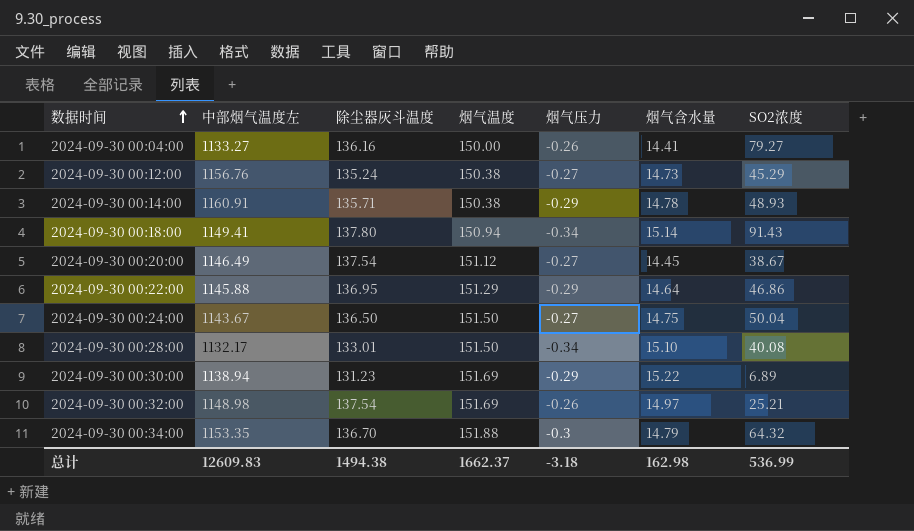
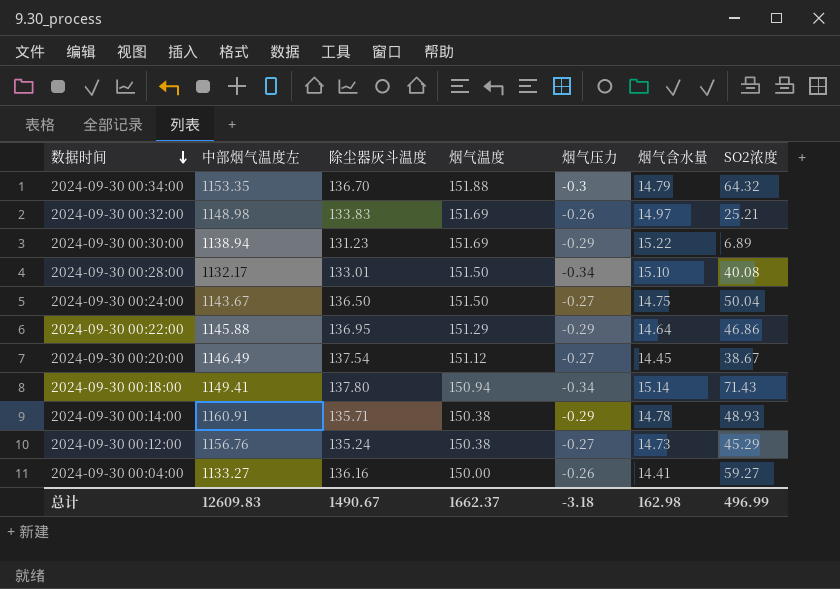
row order: 数据时间 ascending -> 数据时间 descending
2024-09-30 00:32:00 | 除尘器灰斗温度: 137.54 -> 133.83
2024-09-30 00:18:00 | SO2浓度: 91.43 -> 71.43
2024-09-30 00:04:00 | SO2浓度: 79.27 -> 59.27
总计 | 除尘器灰斗温度: 1494.38 -> 1490.67
总计 | SO2浓度: 536.99 -> 496.99

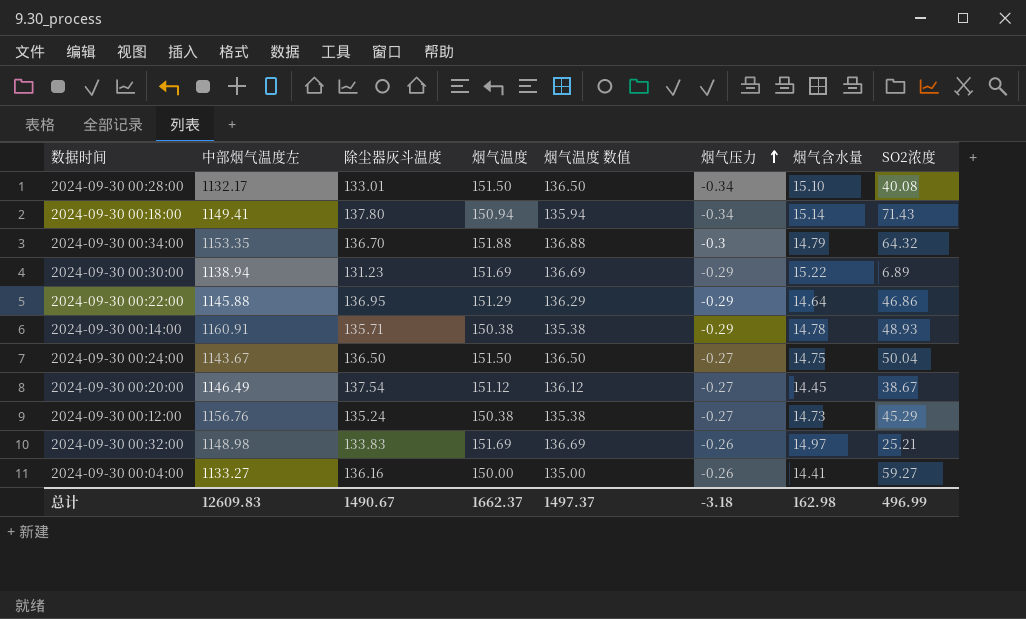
row order: 数据时间 descending -> 烟气压力 ascending
column 烟气温度 数值 | formula: none -> [烟气温度] - 15

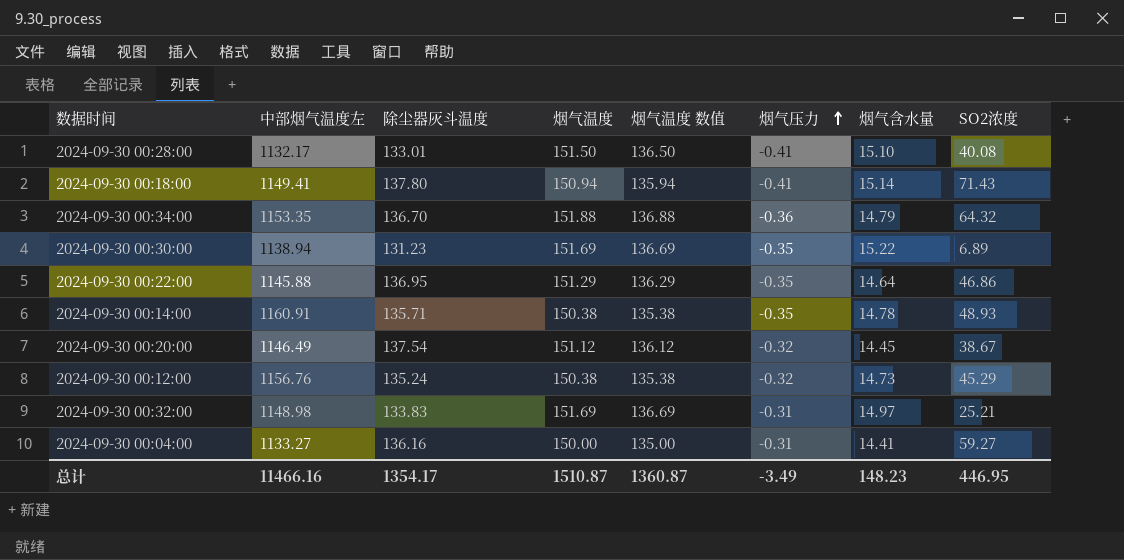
row 2024-09-30 00:24:00: 1143.67 | 136.50 | 151.50 | 136.50 | -0.27 | 14.75 | 50.04 -> none
2024-09-30 00:28:00 | 烟气压力: -0.34 -> -0.41
2024-09-30 00:18:00 | 烟气压力: -0.34 -> -0.41
2024-09-30 00:34:00 | 烟气压力: -0.3 -> -0.36
2024-09-30 00:30:00 | 烟气压力: -0.29 -> -0.35
2024-09-30 00:22:00 | 烟气压力: -0.29 -> -0.35
2024-09-30 00:14:00 | 烟气压力: -0.29 -> -0.35
2024-09-30 00:20:00 | 烟气压力: -0.27 -> -0.32
2024-09-30 00:12:00 | 烟气压力: -0.27 -> -0.32
2024-09-30 00:32:00 | 烟气压力: -0.26 -> -0.31
2024-09-30 00:04:00 | 烟气压力: -0.26 -> -0.31
总计 | 中部烟气温度左: 12609.83 -> 11466.16
总计 | 除尘器灰斗温度: 1490.67 -> 1354.17
总计 | 烟气温度: 1662.37 -> 1510.87
总计 | 烟气温度 数值: 1497.37 -> 1360.87
总计 | 烟气压力: -3.18 -> -3.49
总计 | 烟气含水量: 162.98 -> 148.23
总计 | SO2浓度: 496.99 -> 446.95

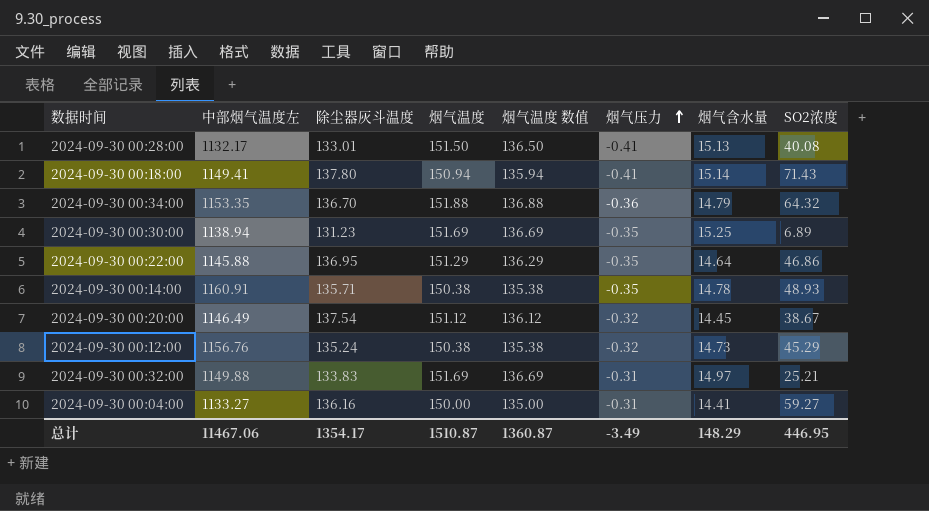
2024-09-30 00:28:00 | 烟气含水量: 15.10 -> 15.13
2024-09-30 00:30:00 | 烟气含水量: 15.22 -> 15.25
2024-09-30 00:32:00 | 中部烟气温度左: 1148.98 -> 1149.88
总计 | 中部烟气温度左: 11466.16 -> 11467.06
总计 | 烟气含水量: 148.23 -> 148.29

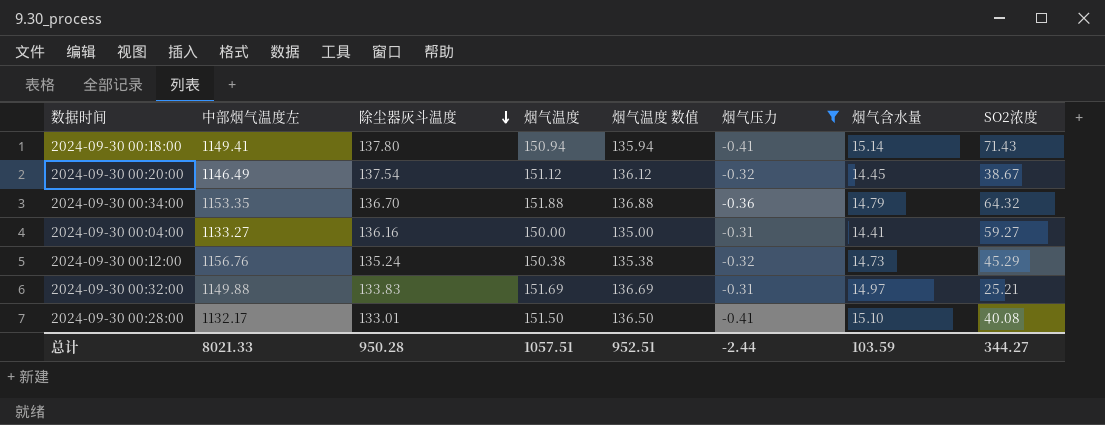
filter: none -> 烟气压力 != -0.35
row order: 烟气压力 ascending -> 除尘器灰斗温度 descending
2024-09-30 00:28:00 | 烟气含水量: 15.13 -> 15.10
总计 | 中部烟气温度左: 11467.06 -> 8021.33
总计 | 除尘器灰斗温度: 1354.17 -> 950.28
总计 | 烟气温度: 1510.87 -> 1057.51
总计 | 烟气温度 数值: 1360.87 -> 952.51
总计 | 烟气压力: -3.49 -> -2.44
总计 | 烟气含水量: 148.29 -> 103.59
总计 | SO2浓度: 446.95 -> 344.27

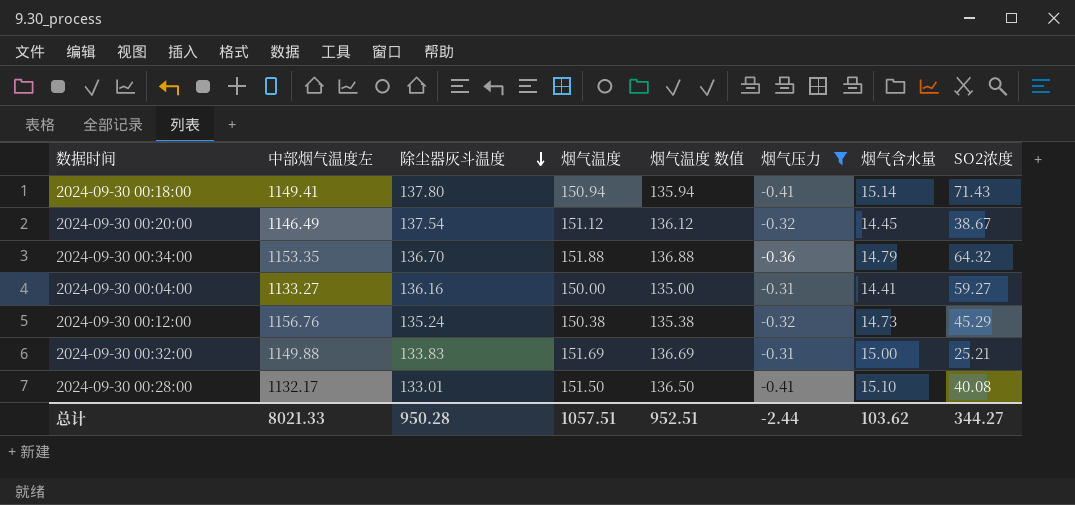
2024-09-30 00:32:00 | 烟气含水量: 14.97 -> 15.00
总计 | 烟气含水量: 103.59 -> 103.62

